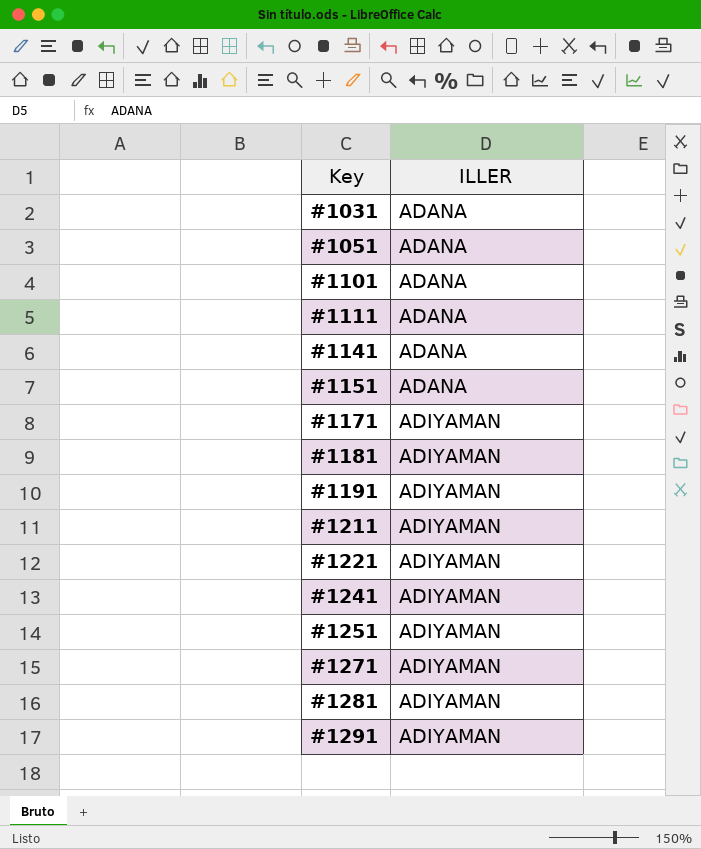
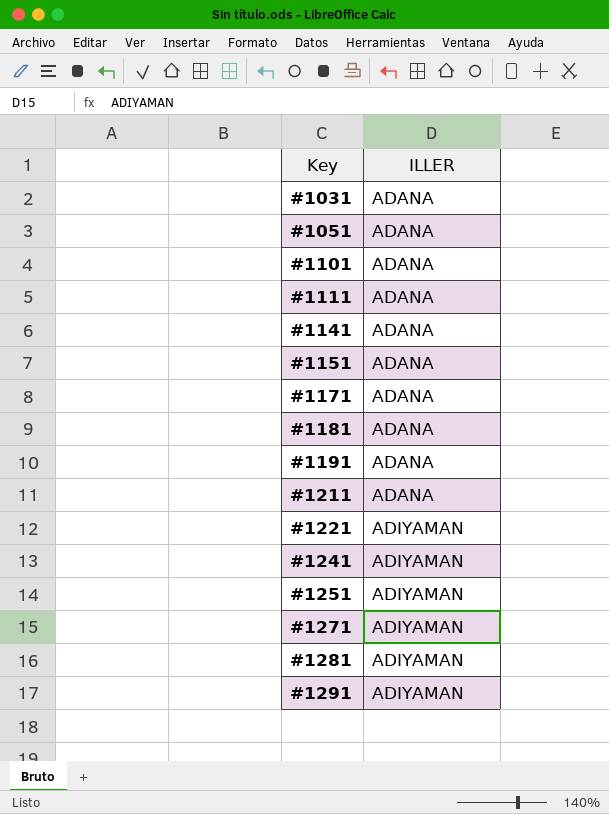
#1171 | ILLER: ADIYAMAN -> ADANA
#1181 | ILLER: ADIYAMAN -> ADANA
#1191 | ILLER: ADIYAMAN -> ADANA
#1211 | ILLER: ADIYAMAN -> ADANA

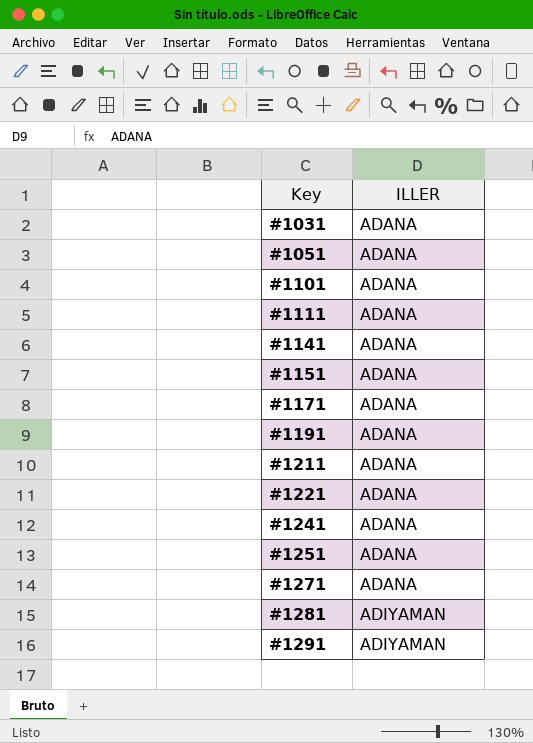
row #1181: ADANA -> none
#1221 | ILLER: ADIYAMAN -> ADANA
#1241 | ILLER: ADIYAMAN -> ADANA
#1251 | ILLER: ADIYAMAN -> ADANA
#1271 | ILLER: ADIYAMAN -> ADANA

